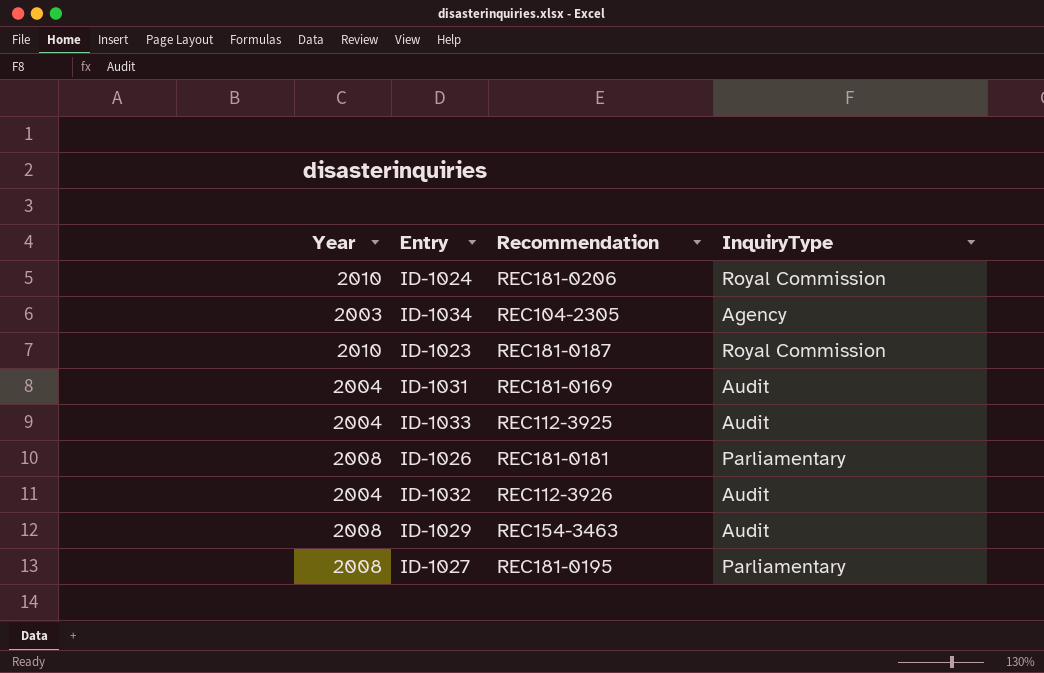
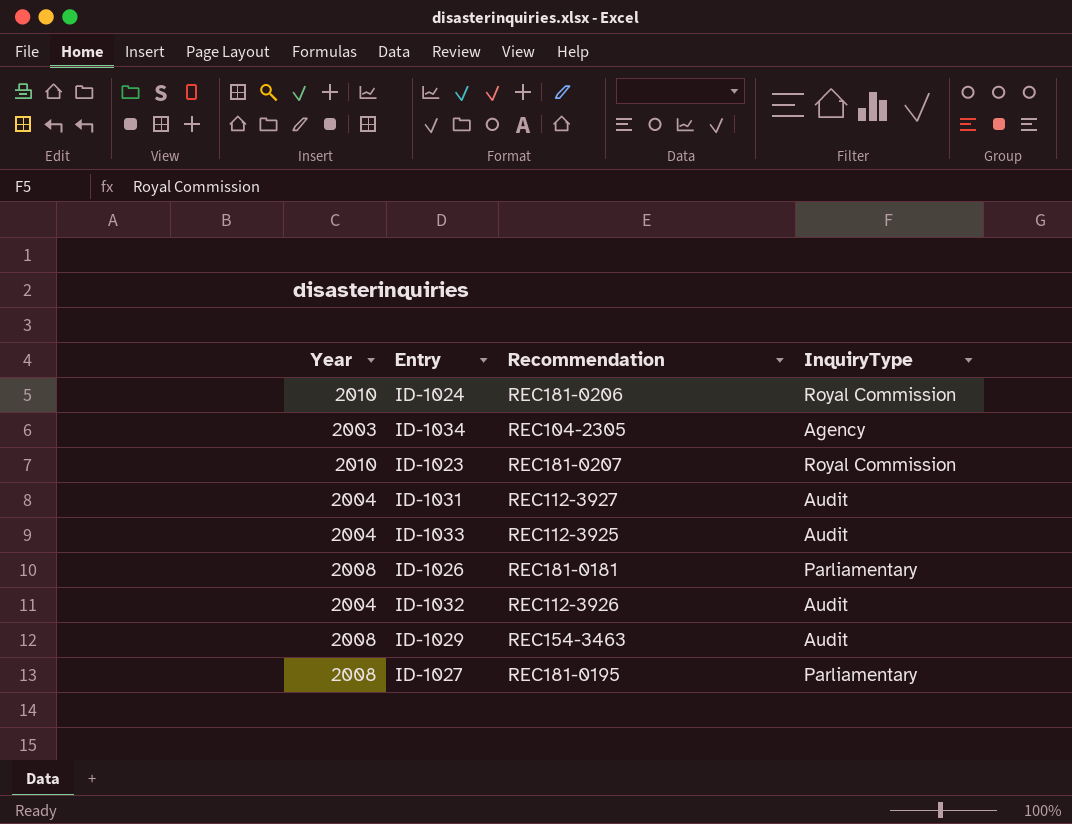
ID-1023 | Recommendation: REC181-0187 -> REC181-0207
ID-1031 | Recommendation: REC181-0169 -> REC112-3927

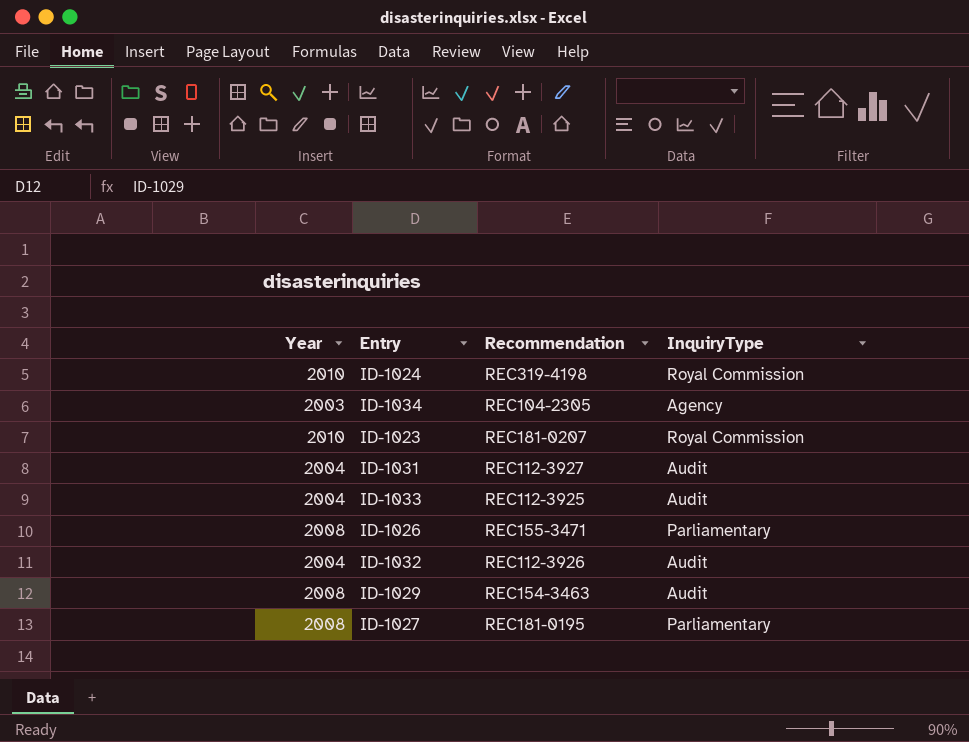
ID-1024 | Recommendation: REC181-0206 -> REC319-4198
ID-1026 | Recommendation: REC181-0181 -> REC155-3471

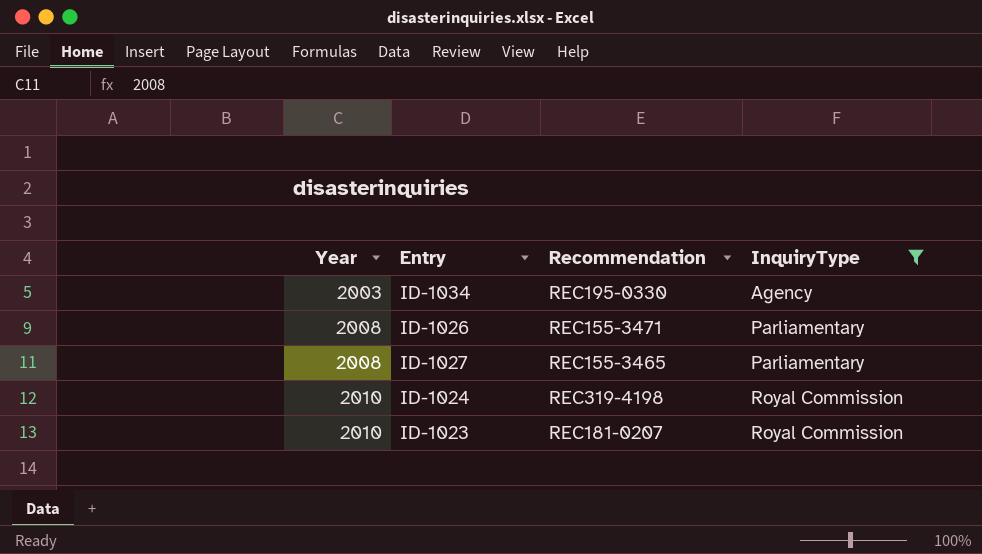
filter: none -> InquiryType != Audit
row order: none -> Year ascending
ID-1034 | Recommendation: REC104-2305 -> REC195-0330
ID-1027 | Recommendation: REC181-0195 -> REC155-3465

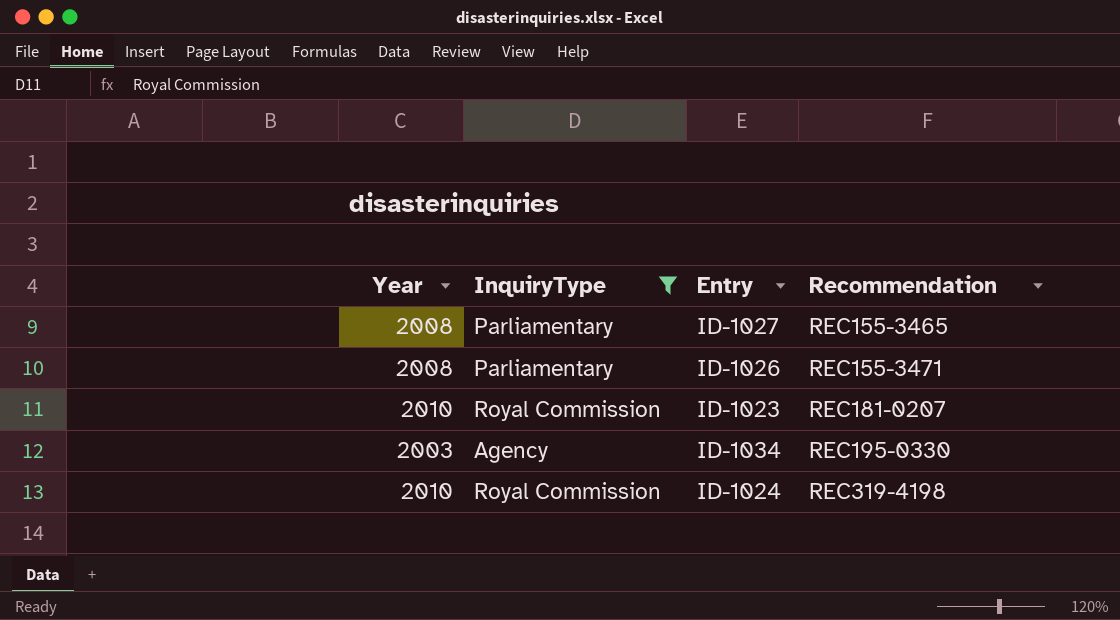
row order: Year ascending -> Recommendation ascending
column InquiryType | position: 4 -> 2

